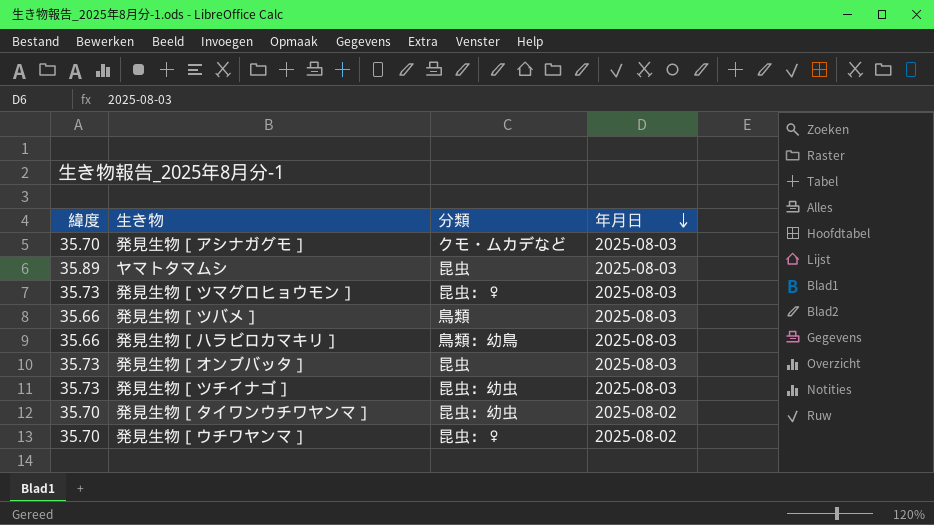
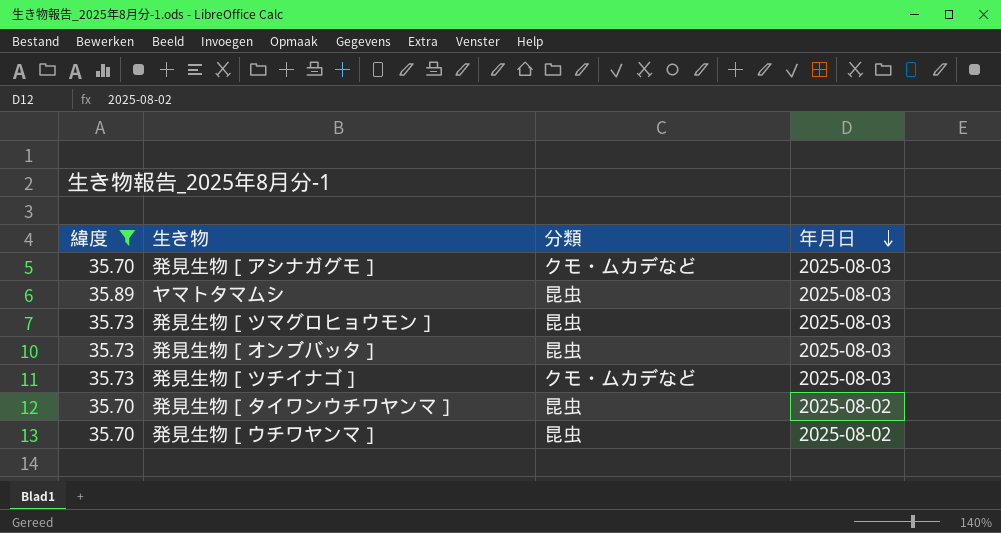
filter: none -> 緯度 != 35.66
発見生物［ツマグロヒョウモン］ | 分類: 昆虫：♀ -> 昆虫
発見生物［ツチイナゴ］ | 分類: 昆虫：幼虫 -> クモ・ムカデなど
発見生物［タイワンウチワヤンマ］ | 分類: 昆虫：幼虫 -> 昆虫
発見生物［ウチワヤンマ］ | 分類: 昆虫：♀ -> 昆虫

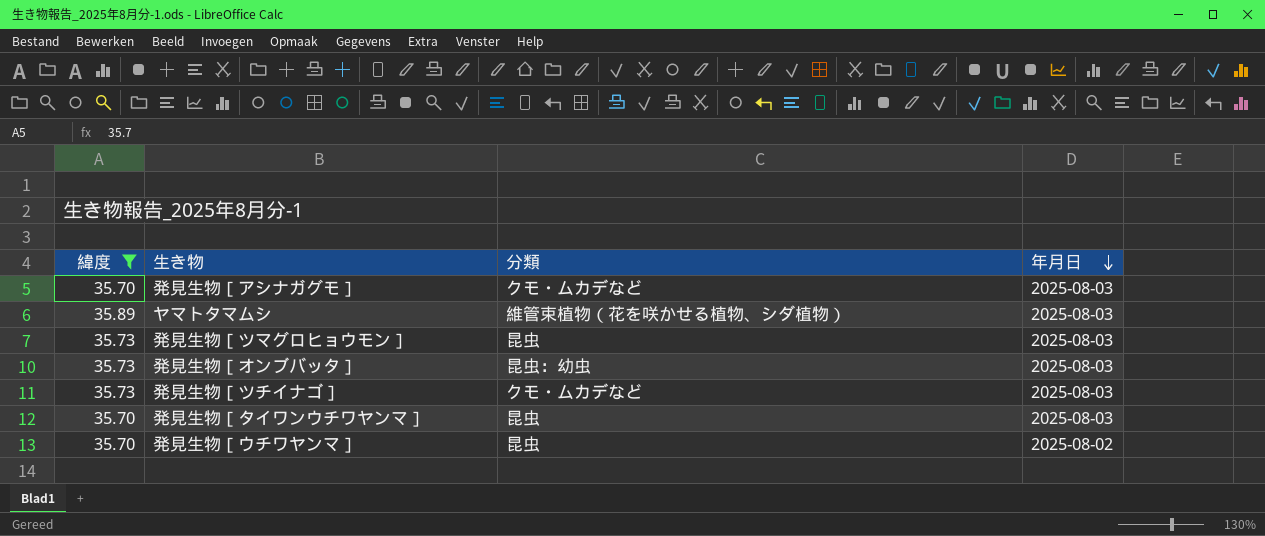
ヤマトタマムシ | 分類: 昆虫 -> 維管束植物（花を咲かせる植物、シダ植物）
発見生物［オンブバッタ］ | 分類: 昆虫 -> 昆虫：幼虫
発見生物［タイワンウチワヤンマ］ | 年月日: 2025-08-02 -> 2025-08-03

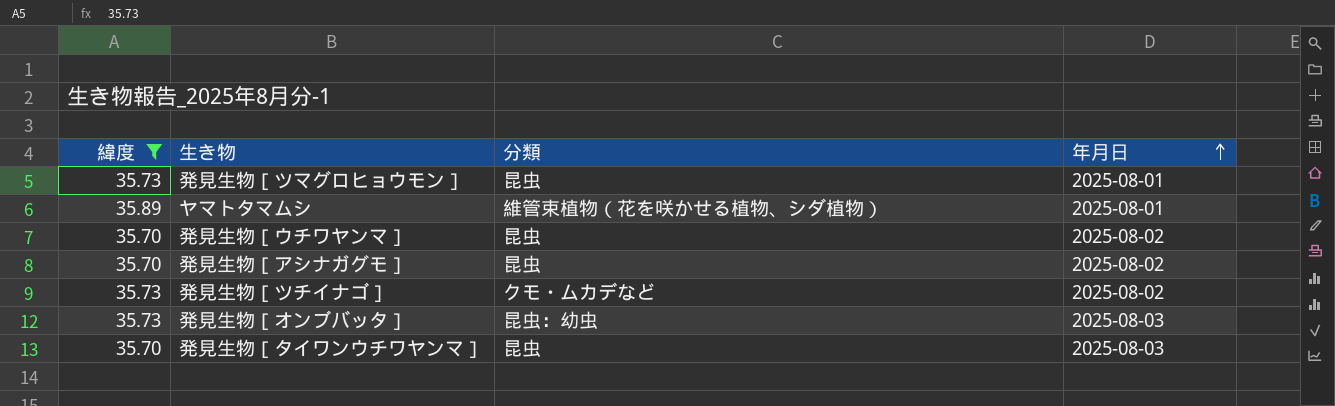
row order: 年月日 descending -> 年月日 ascending
発見生物［ツマグロヒョウモン］ | 年月日: 2025-08-03 -> 2025-08-01
ヤマトタマムシ | 年月日: 2025-08-03 -> 2025-08-01
発見生物［アシナガグモ］ | 分類: クモ・ムカデなど -> 昆虫
発見生物［アシナガグモ］ | 年月日: 2025-08-03 -> 2025-08-02
発見生物［ツチイナゴ］ | 年月日: 2025-08-03 -> 2025-08-02

